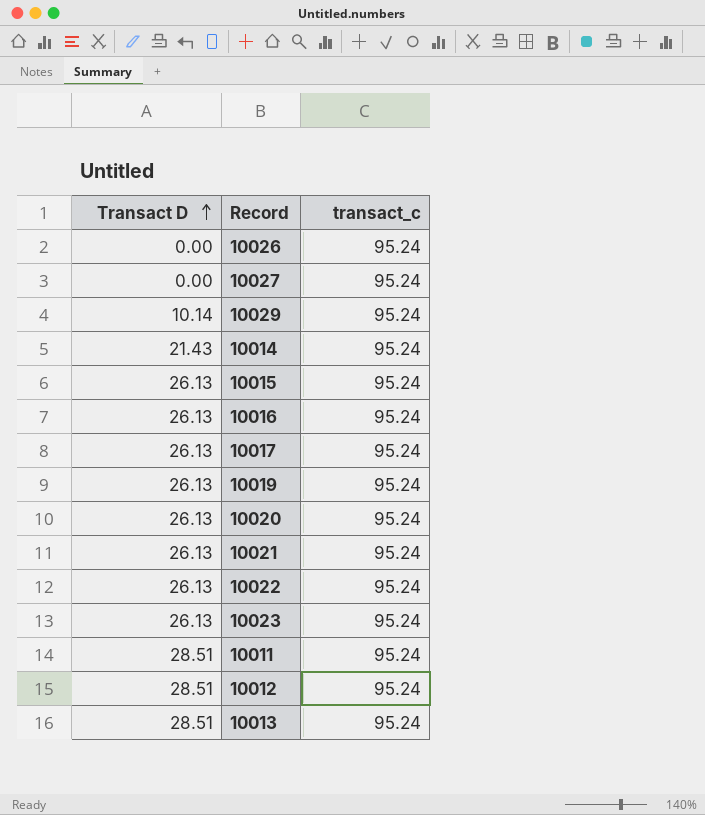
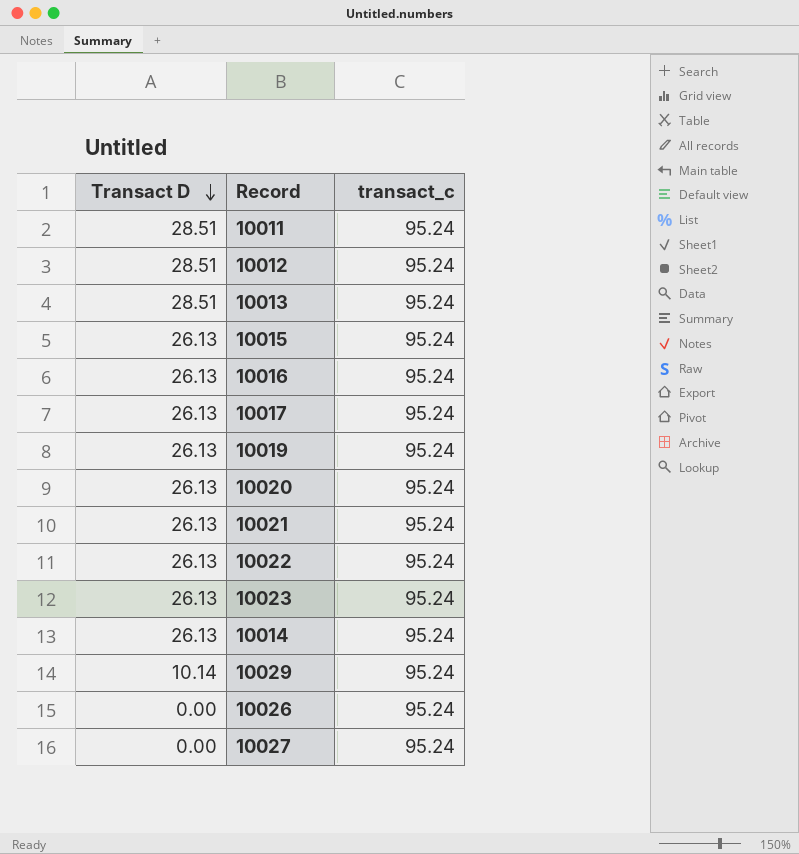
row order: Transact D ascending -> Transact D descending
10014 | Transact D: 21.43 -> 26.13

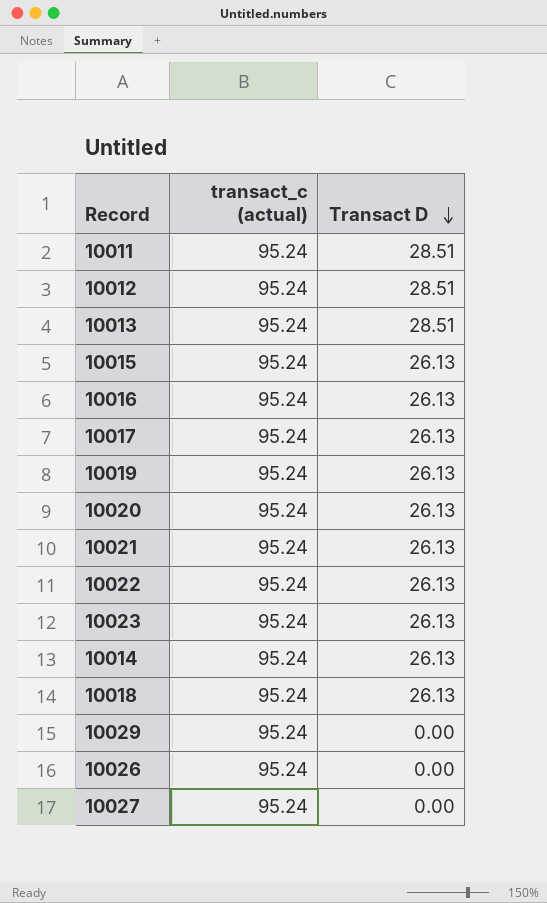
column name: transact_c -> transact_c (actual)
column Transact D | position: 1 -> 3
row 10018: none -> 95.24 | 26.13
10029 | Transact D: 10.14 -> 0.00

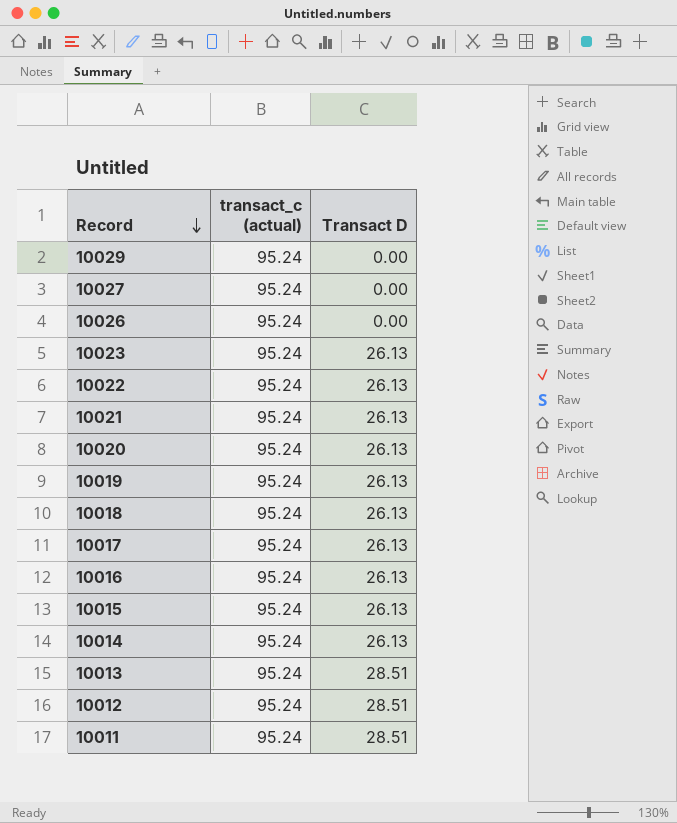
row order: Transact D descending -> Record descending

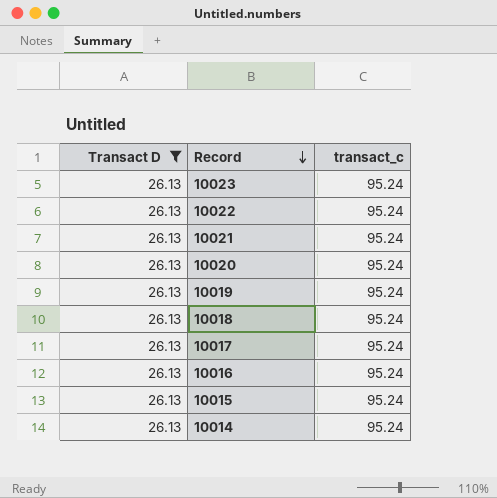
filter: none -> Transact D = 26.13
column Transact D | position: 3 -> 1
column name: transact_c (actual) -> transact_c

